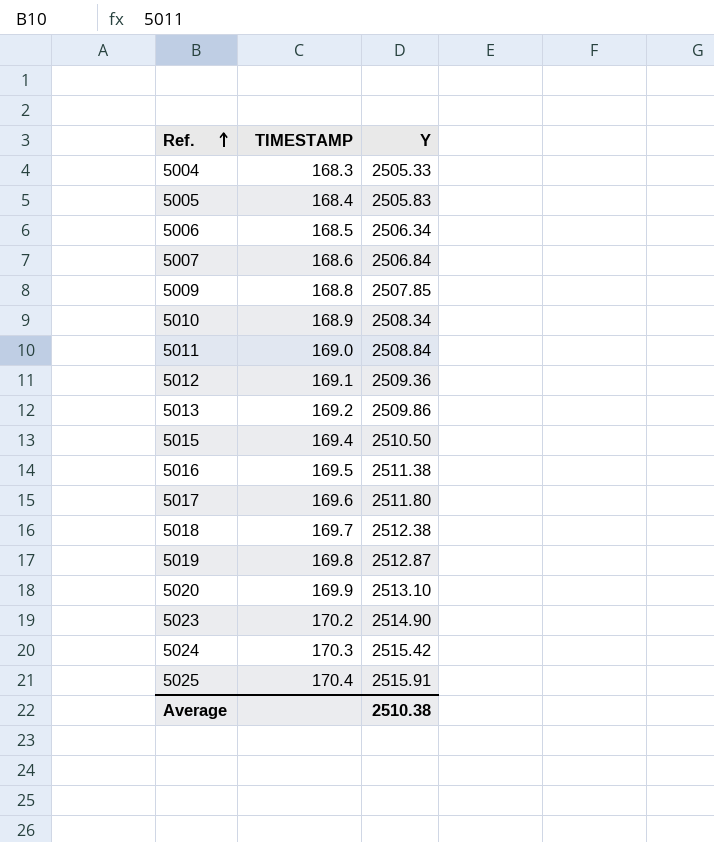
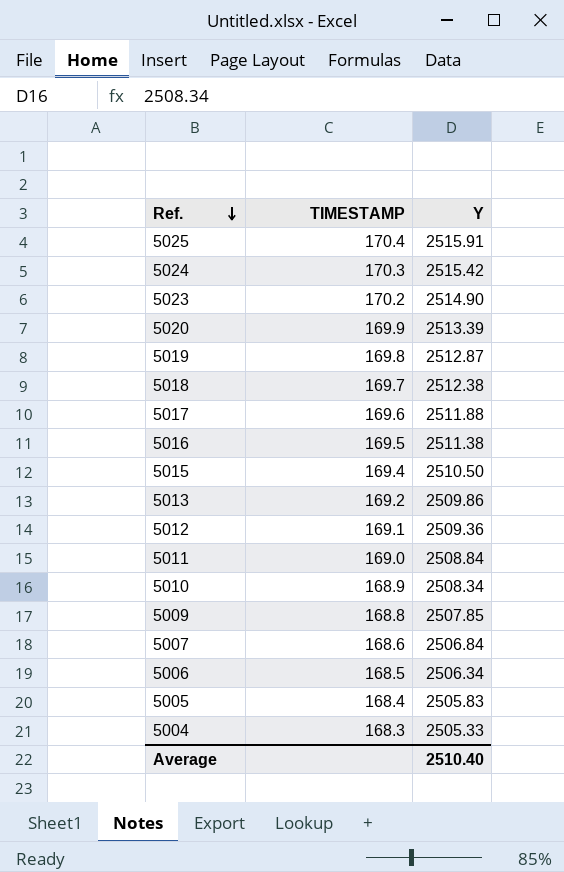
row order: Ref. ascending -> Ref. descending
5020 | Y: 2513.10 -> 2513.39
5017 | Y: 2511.80 -> 2511.88
Average | Y: 2510.38 -> 2510.40

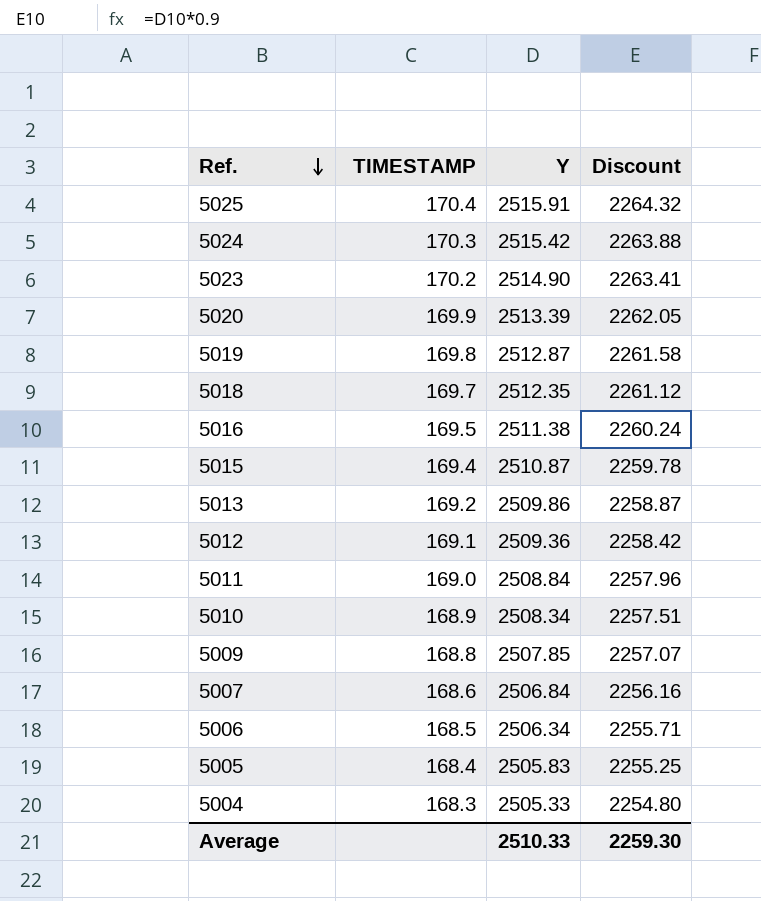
column Discount | formula: none -> [Y] * 0.9
row 5017: 169.6 | 2511.88 -> none
5018 | Y: 2512.38 -> 2512.35
5015 | Y: 2510.50 -> 2510.87
Average | Y: 2510.40 -> 2510.33

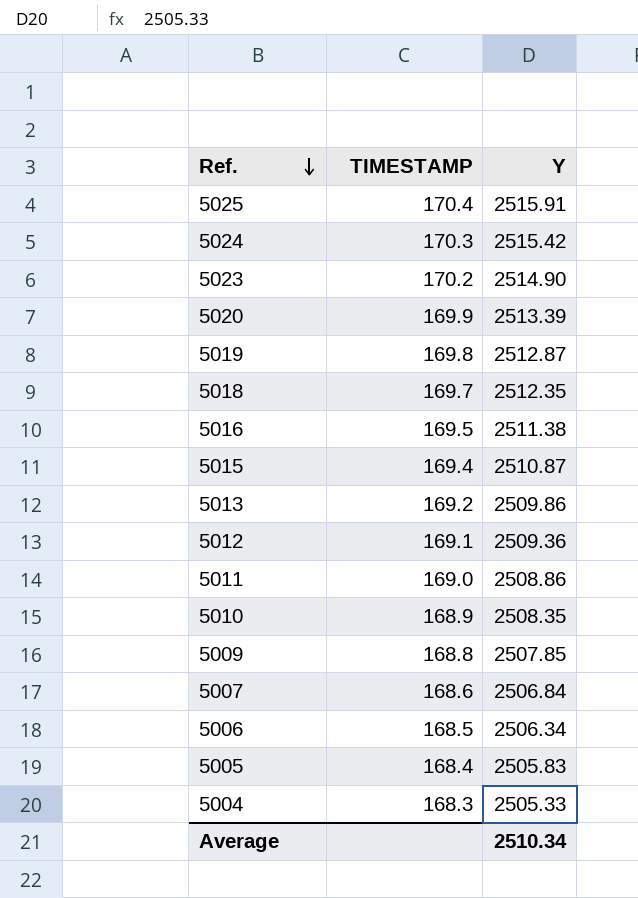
column Discount | formula: [Y] * 0.9 -> none
5011 | Y: 2508.84 -> 2508.86
5010 | Y: 2508.34 -> 2508.35
Average | Y: 2510.33 -> 2510.34

